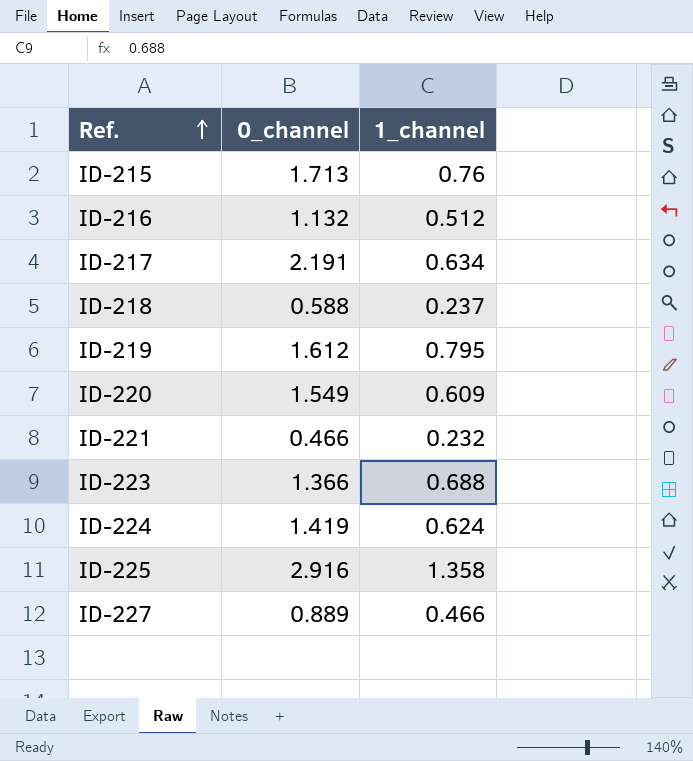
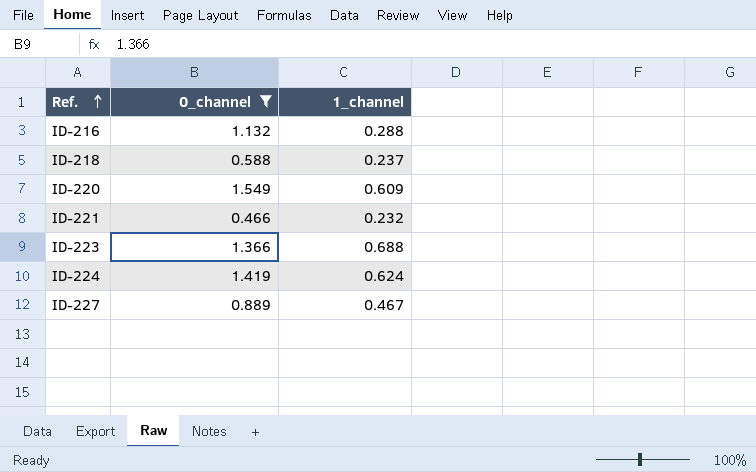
filter: none -> 0_channel <= 1.549
ID-216 | 1_channel: 0.512 -> 0.288
ID-227 | 1_channel: 0.466 -> 0.467

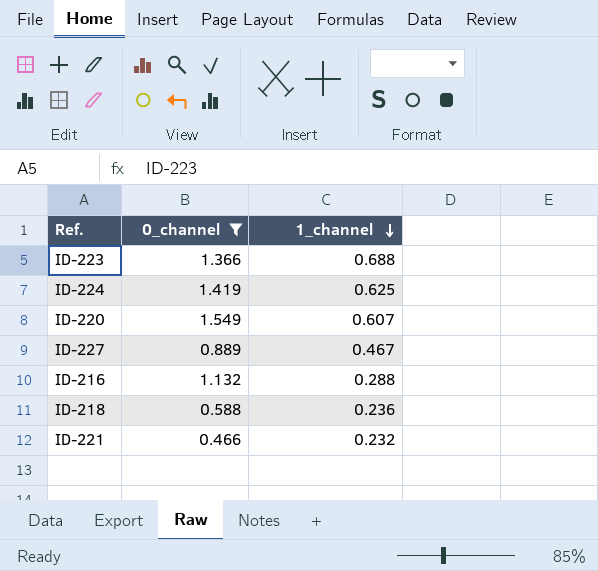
row order: Ref. ascending -> 1_channel descending
ID-224 | 1_channel: 0.624 -> 0.625
ID-220 | 1_channel: 0.609 -> 0.607
ID-218 | 1_channel: 0.237 -> 0.236

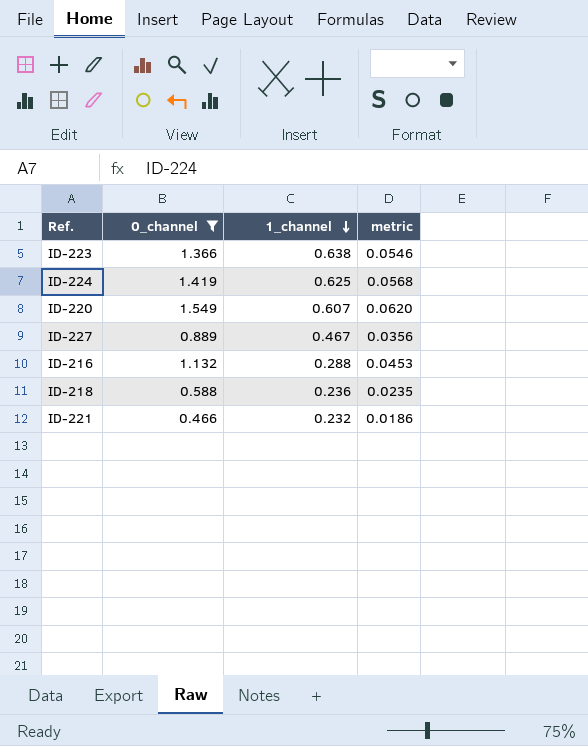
column metric | formula: none -> [0_channel] * 0.04
ID-223 | 1_channel: 0.688 -> 0.638

